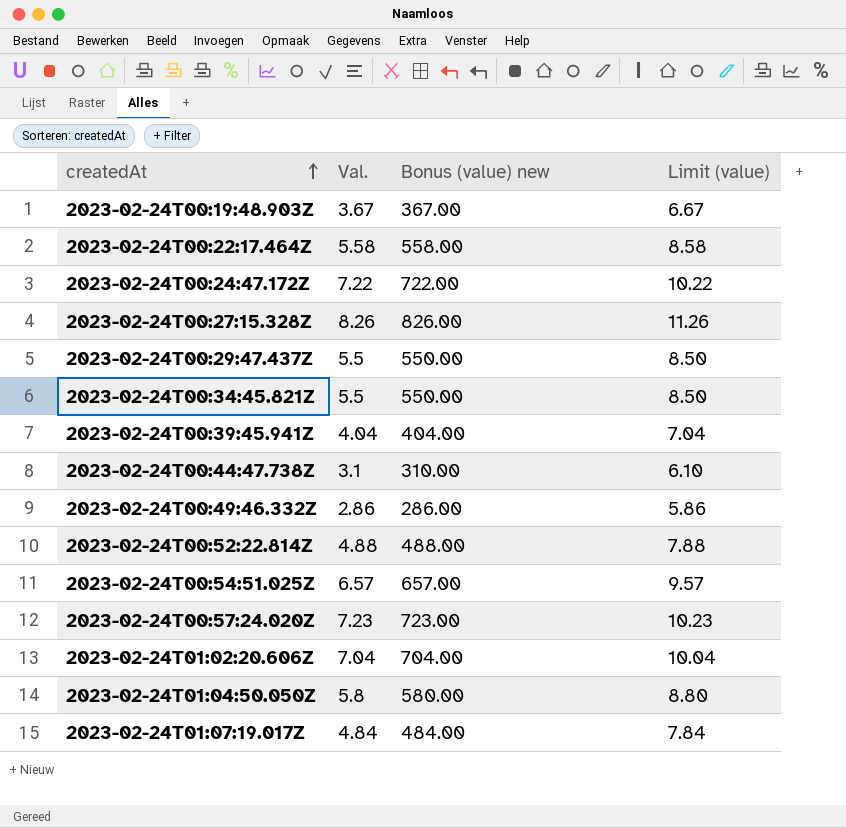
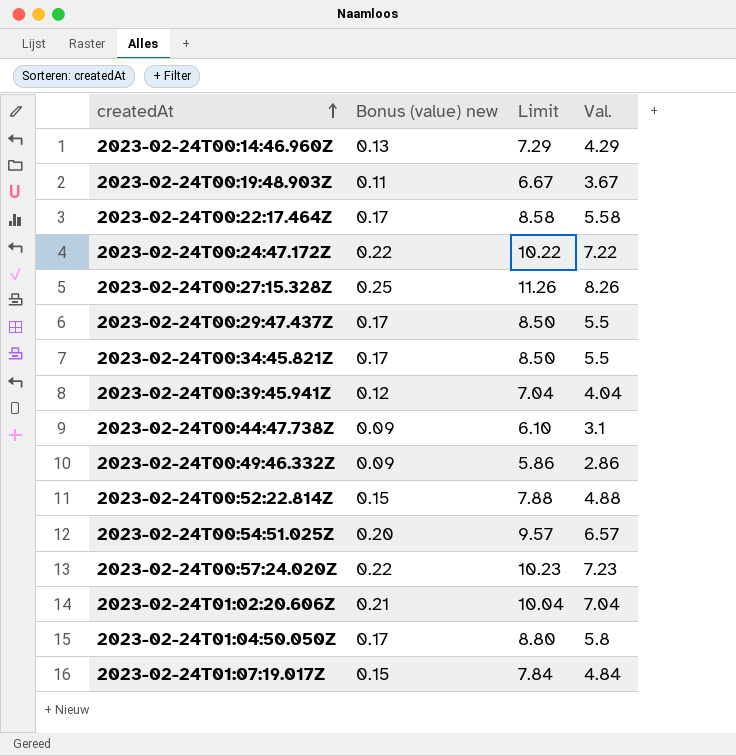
column Bonus (value) new | formula: [Val.] * 100 -> [Val.] * 0.03
column name: Limit (value) -> Limit
column Val. | position: 2 -> 4
row 2023-02-24T00:14:46.960Z: none -> 0.13 | 7.29 | 4.29

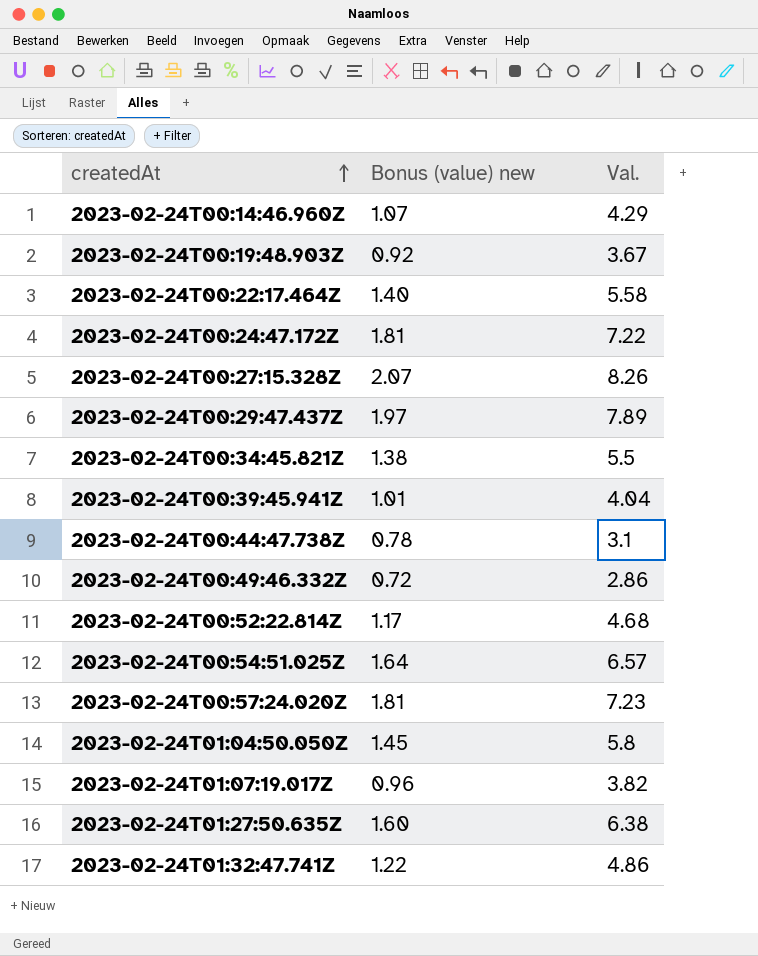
column Limit | formula: [Val.] + 3 -> none
column Bonus (value) new | formula: [Val.] * 0.03 -> [Val.] * 0.25
row 2023-02-24T01:02:20.606Z: 0.21 | 10.04 | 7.04 -> none
2023-02-24T00:29:47.437Z | Val.: 5.5 -> 7.89
2023-02-24T00:52:22.814Z | Val.: 4.88 -> 4.68
2023-02-24T01:07:19.017Z | Val.: 4.84 -> 3.82
row 2023-02-24T01:27:50.635Z: none -> 1.60 | 6.38
row 2023-02-24T01:32:47.741Z: none -> 1.22 | 4.86

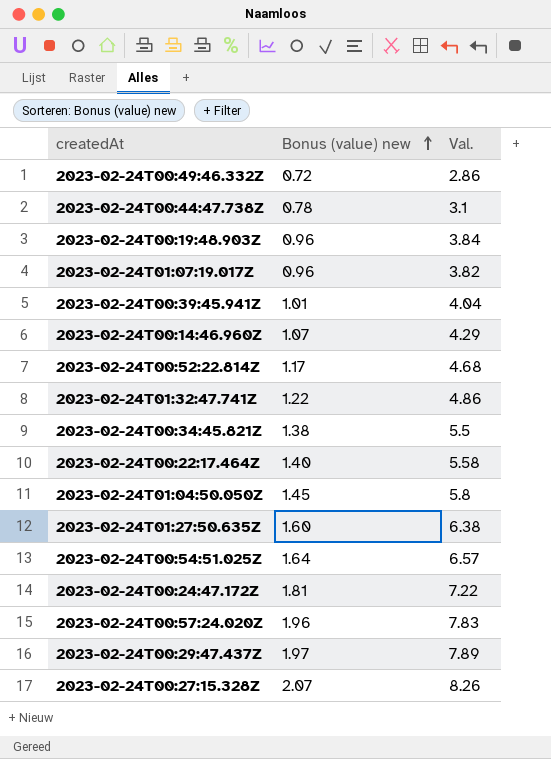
row order: createdAt ascending -> Bonus (value) new ascending
2023-02-24T00:19:48.903Z | Bonus (value) new: 0.92 -> 0.96
2023-02-24T00:19:48.903Z | Val.: 3.67 -> 3.84
2023-02-24T00:57:24.020Z | Bonus (value) new: 1.81 -> 1.96
2023-02-24T00:57:24.020Z | Val.: 7.23 -> 7.83

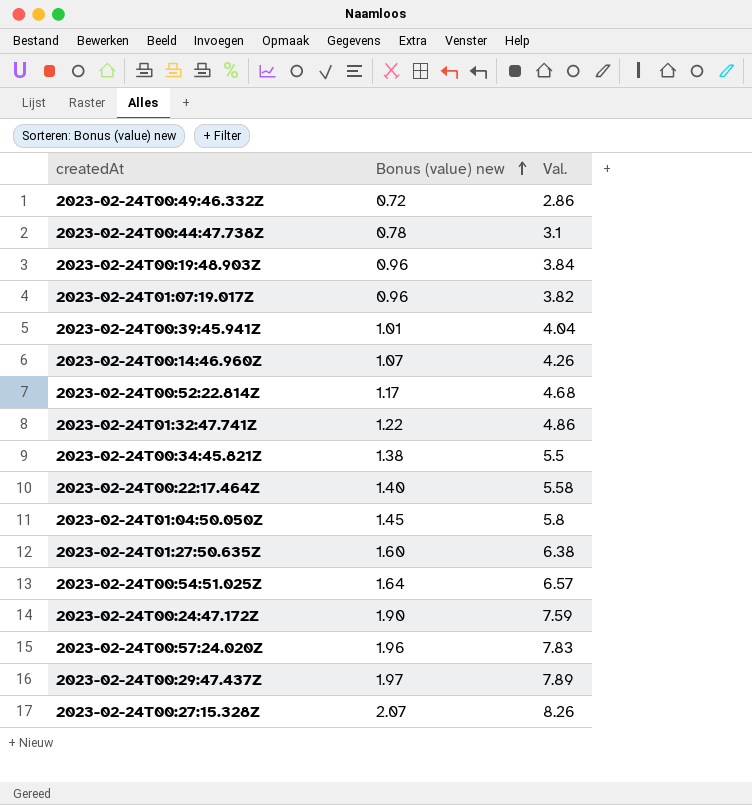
2023-02-24T00:14:46.960Z | Val.: 4.29 -> 4.26
2023-02-24T00:24:47.172Z | Bonus (value) new: 1.81 -> 1.90
2023-02-24T00:24:47.172Z | Val.: 7.22 -> 7.59

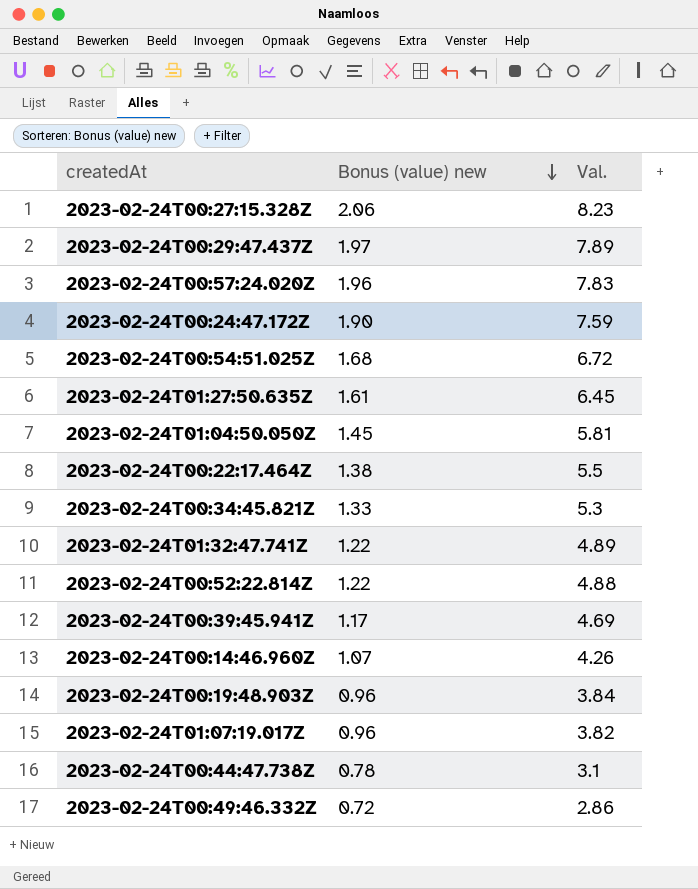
row order: Bonus (value) new ascending -> Bonus (value) new descending
2023-02-24T00:27:15.328Z | Bonus (value) new: 2.07 -> 2.06
2023-02-24T00:27:15.328Z | Val.: 8.26 -> 8.23
2023-02-24T00:54:51.025Z | Bonus (value) new: 1.64 -> 1.68
2023-02-24T00:54:51.025Z | Val.: 6.57 -> 6.72
2023-02-24T01:27:50.635Z | Bonus (value) new: 1.60 -> 1.61
2023-02-24T01:27:50.635Z | Val.: 6.38 -> 6.45
2023-02-24T01:04:50.050Z | Val.: 5.8 -> 5.81
2023-02-24T00:22:17.464Z | Bonus (value) new: 1.40 -> 1.38
2023-02-24T00:22:17.464Z | Val.: 5.58 -> 5.5
2023-02-24T00:34:45.821Z | Bonus (value) new: 1.38 -> 1.33
2023-02-24T00:34:45.821Z | Val.: 5.5 -> 5.3
2023-02-24T01:32:47.741Z | Val.: 4.86 -> 4.89
2023-02-24T00:52:22.814Z | Bonus (value) new: 1.17 -> 1.22
2023-02-24T00:52:22.814Z | Val.: 4.68 -> 4.88
2023-02-24T00:39:45.941Z | Bonus (value) new: 1.01 -> 1.17
2023-02-24T00:39:45.941Z | Val.: 4.04 -> 4.69

